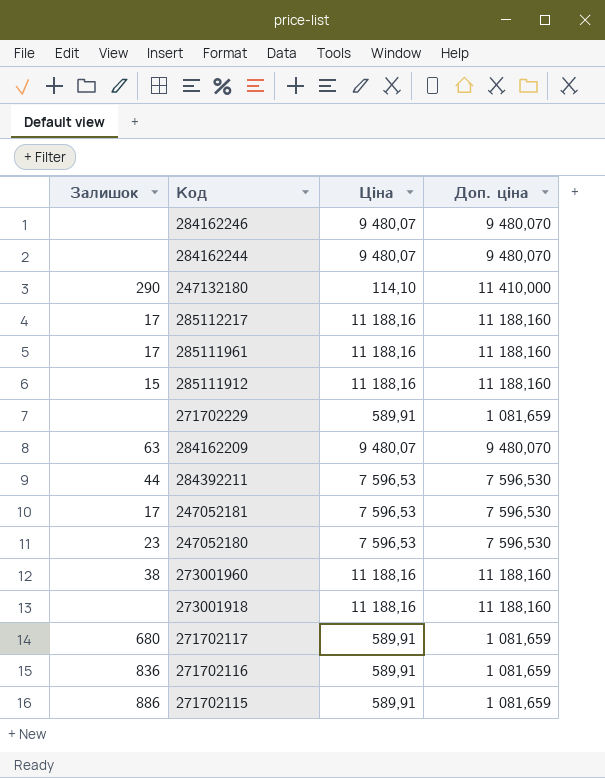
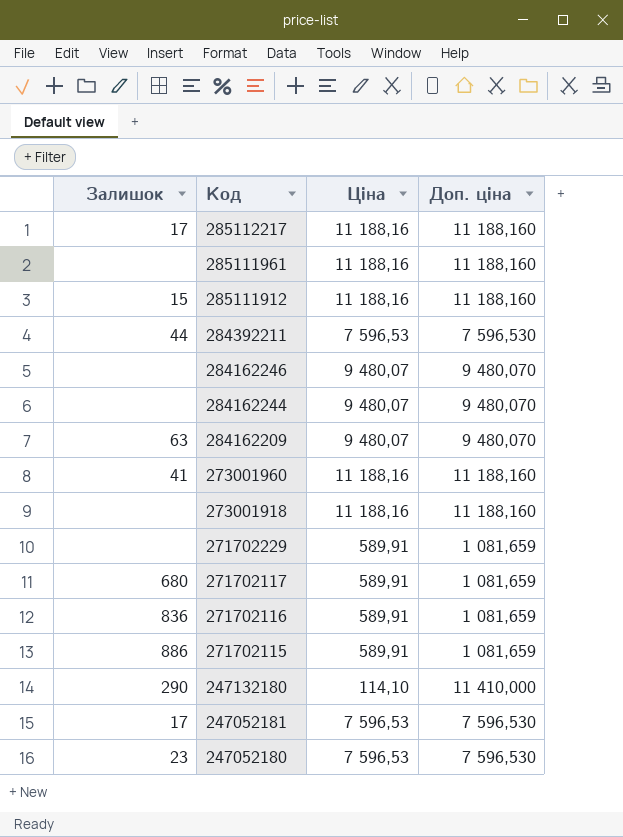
row order: none -> Код descending
285111961 | Залишок: 17 -> none
273001960 | Залишок: 38 -> 41

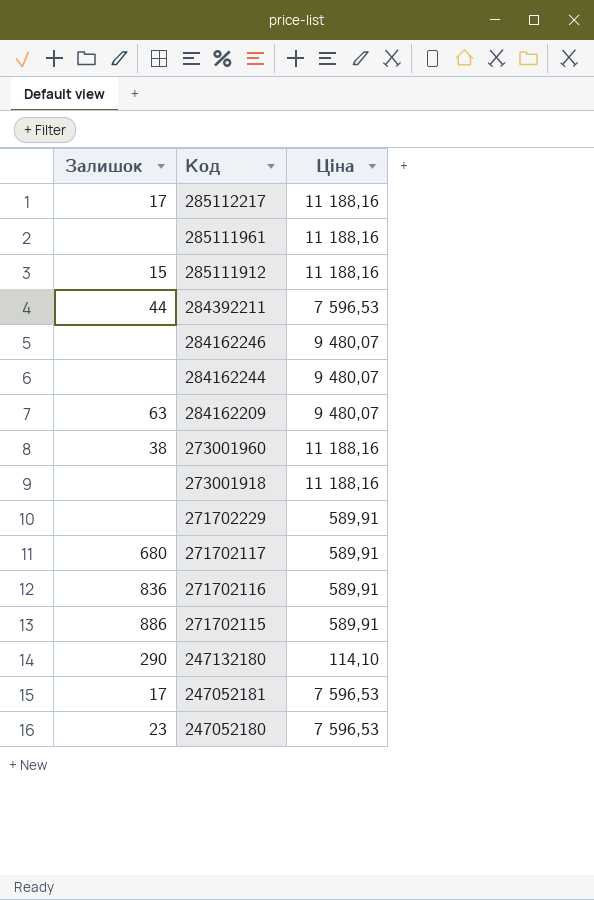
column Доп. ціна | position: 4 -> none
273001960 | Залишок: 41 -> 38

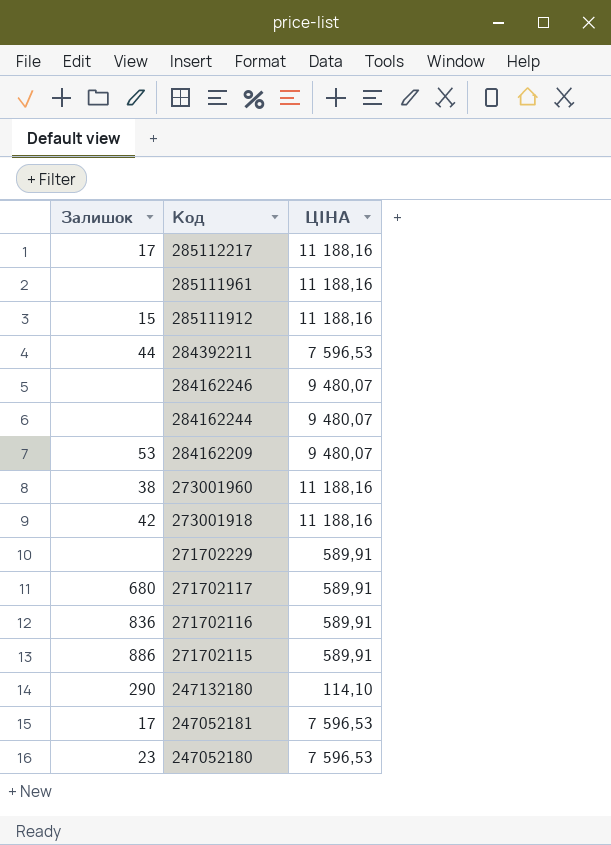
column name: Ціна -> ЦІНА
284162209 | Залишок: 63 -> 53
273001918 | Залишок: none -> 42

